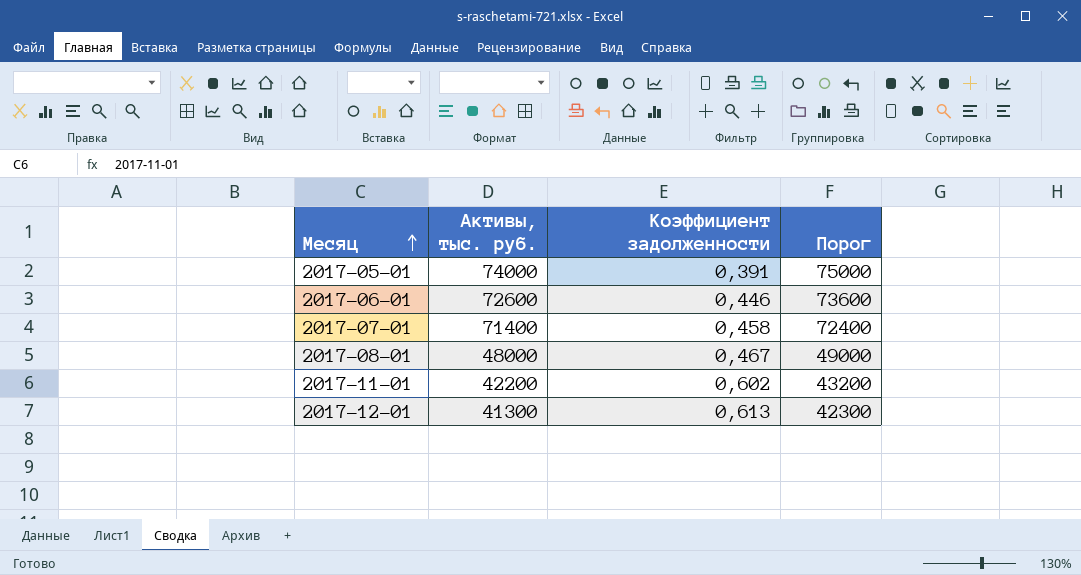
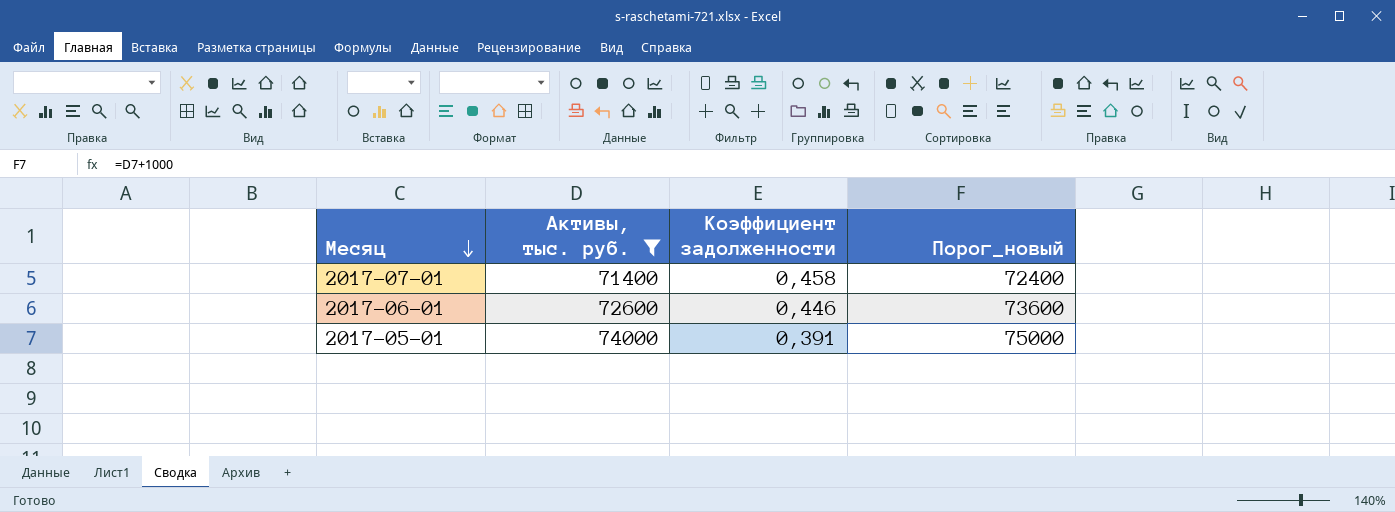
filter: none -> Активы, тыс. руб. >= 71400
row order: Месяц ascending -> Месяц descending
column name: Порог -> Порог_новый

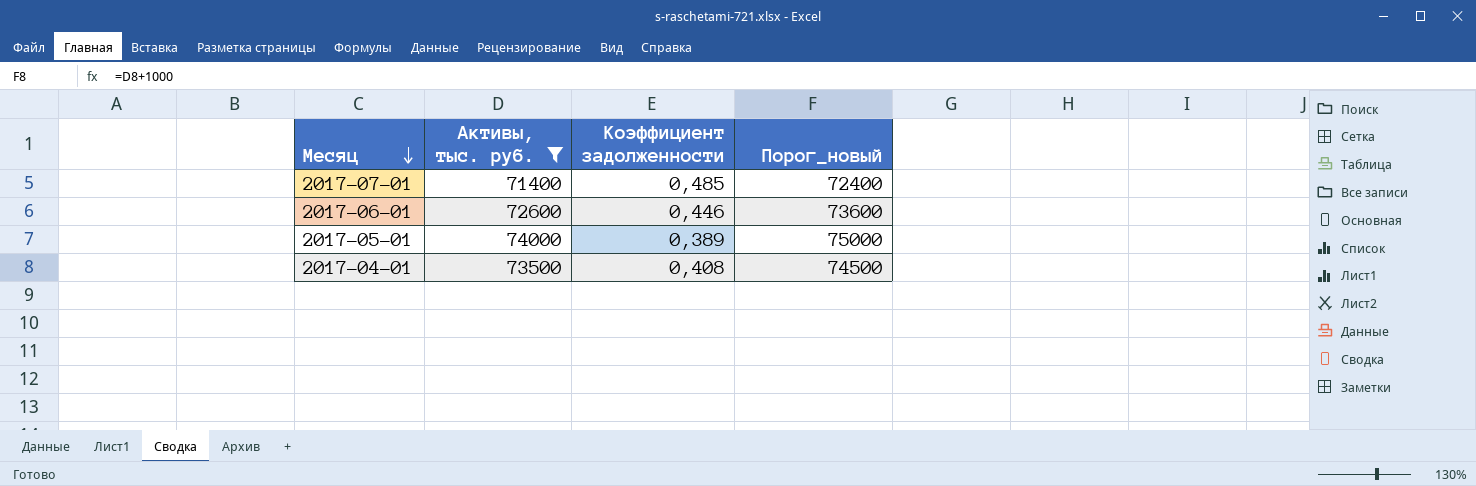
2017-07-01 | Коэффициент задолженности: 0,458 -> 0,485
2017-05-01 | Коэффициент задолженности: 0,391 -> 0,389
row 2017-04-01: none -> 73500 | 0,408 | 74500

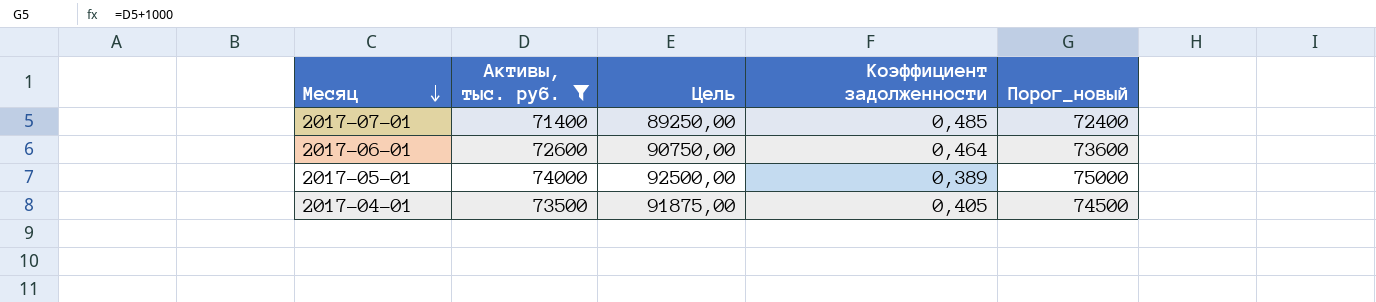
column Цель | formula: none -> [Активы, тыс. руб.] * 1,25
2017-06-01 | Коэффициент задолженности: 0,446 -> 0,464
2017-04-01 | Коэффициент задолженности: 0,408 -> 0,405

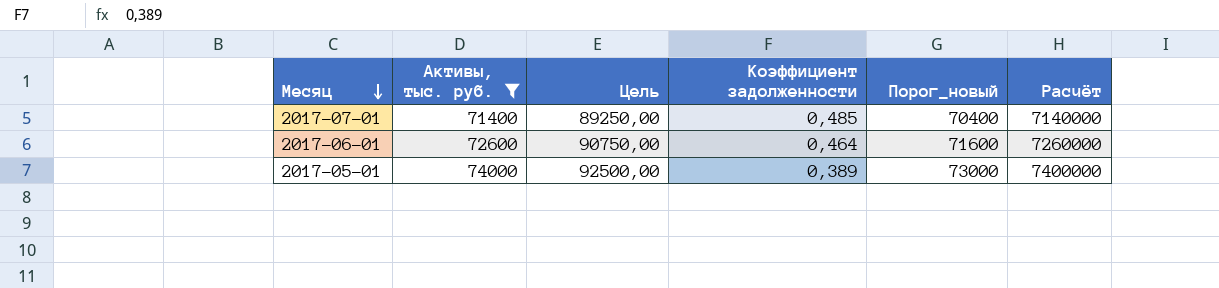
column Порог_новый | formula: [Активы, тыс. руб.] + 1000 -> [Активы, тыс. руб.] - 1000
column Расчёт | formula: none -> [Активы, тыс. руб.] * 100
row 2017-04-01: 73500 | 91875,00 | 0,405 | 74500 -> none

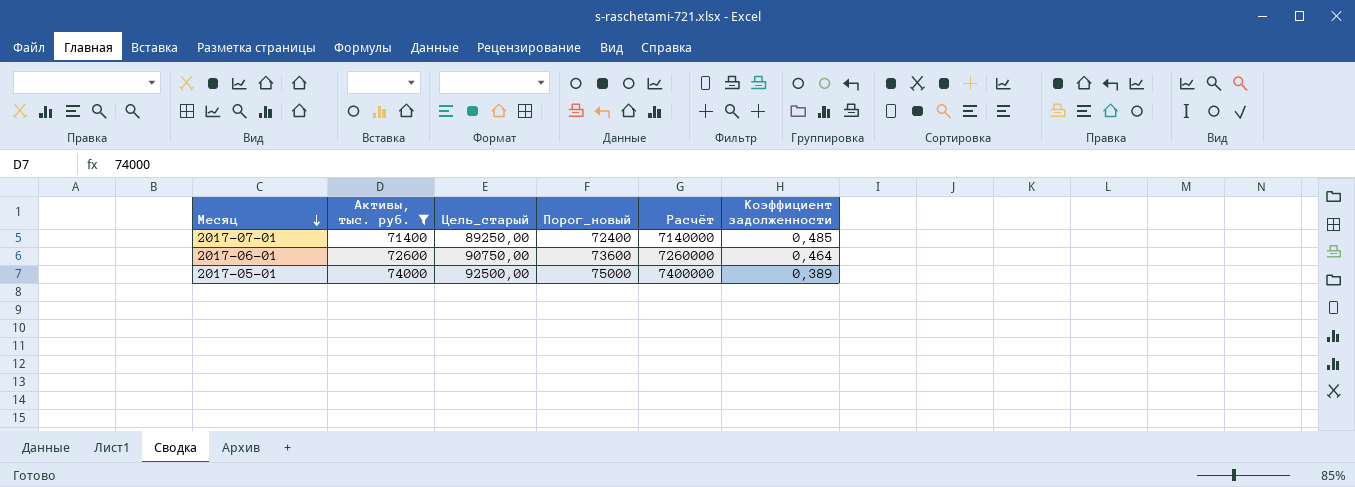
column name: Цель -> Цель_старый
column Порог_новый | formula: [Активы, тыс. руб.] - 1000 -> [Активы, тыс. руб.] + 1000
column Коэффициент задолженности | position: 4 -> 6

